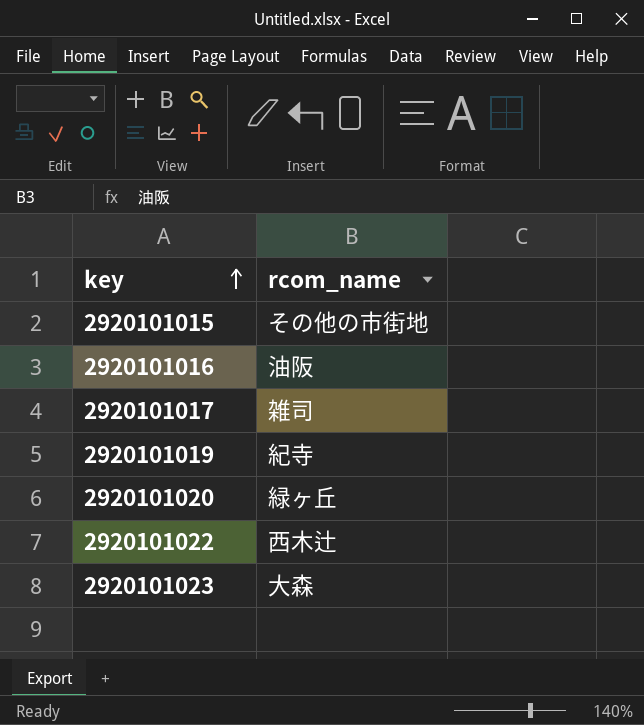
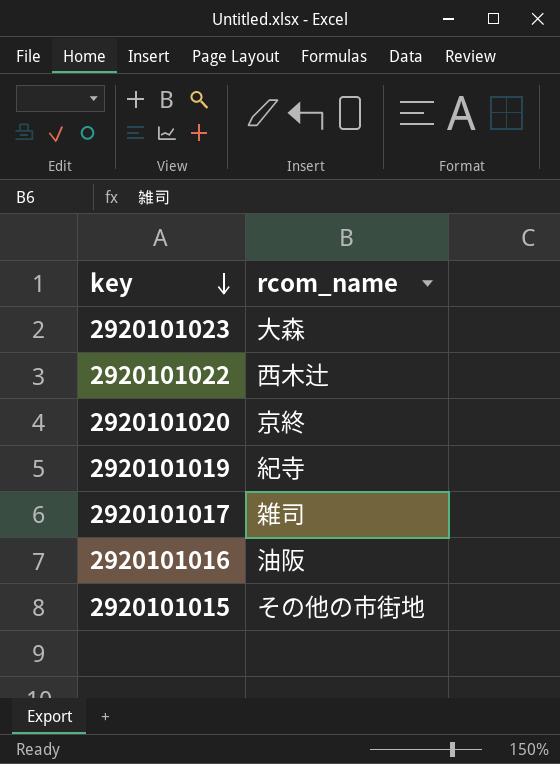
row order: key ascending -> key descending
2920101020 | rcom_name: 緑ヶ丘 -> 京終

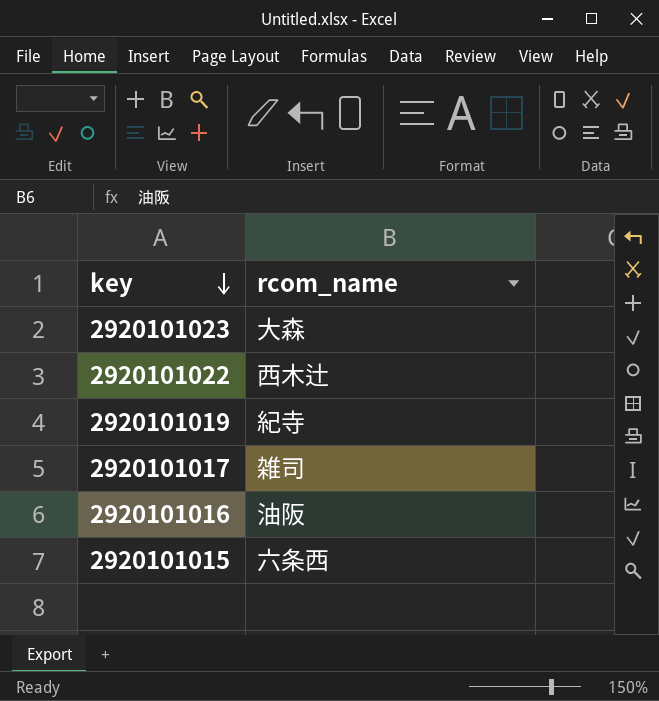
row 2920101020: 京終 -> none
2920101015 | rcom_name: その他の市街地 -> 六条西

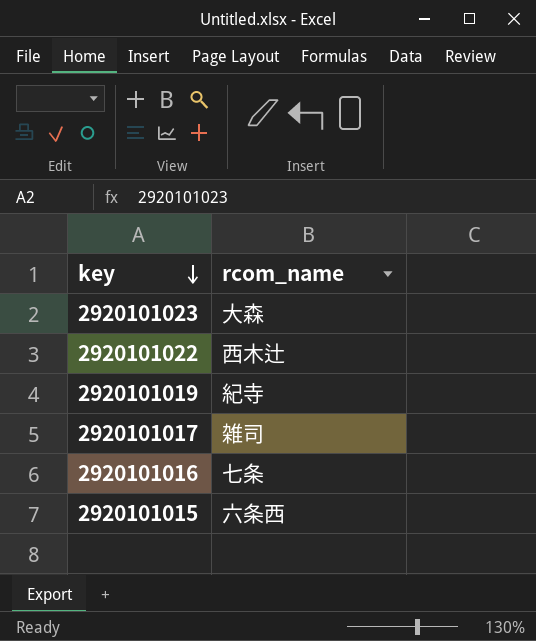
2920101016 | rcom_name: 油阪 -> 七条

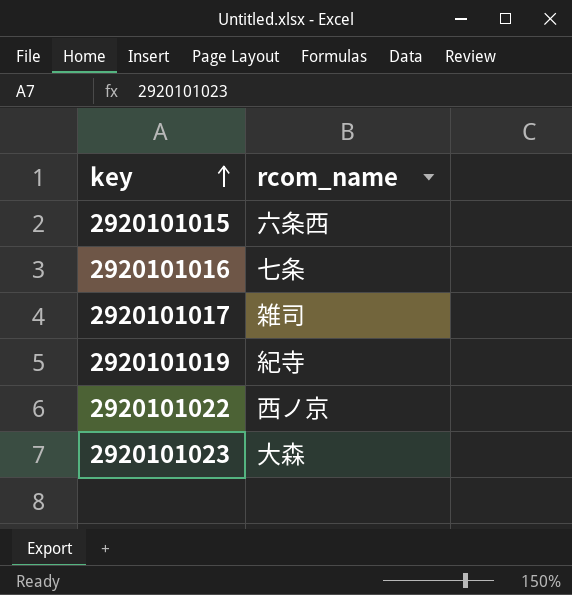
row order: key descending -> key ascending
2920101022 | rcom_name: 西木辻 -> 西ノ京

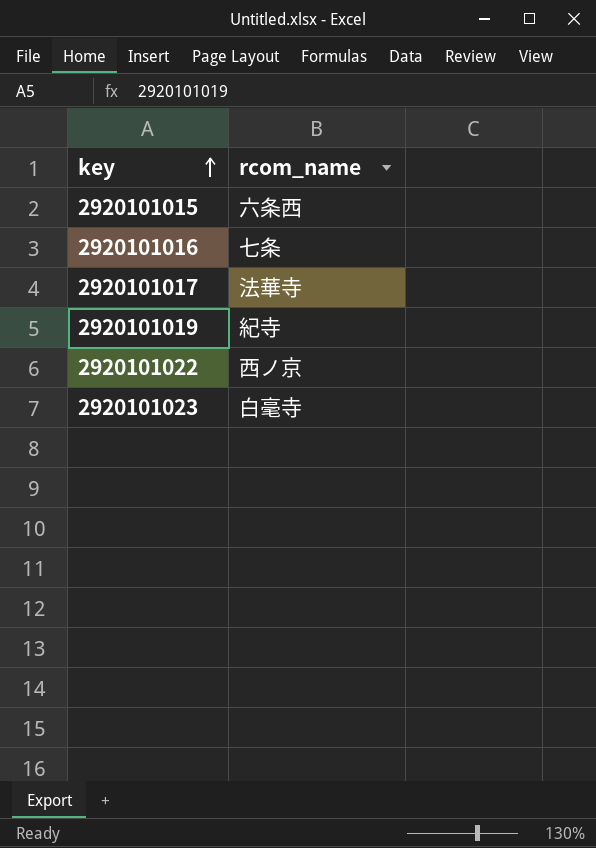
2920101017 | rcom_name: 雑司 -> 法華寺
2920101023 | rcom_name: 大森 -> 白毫寺

